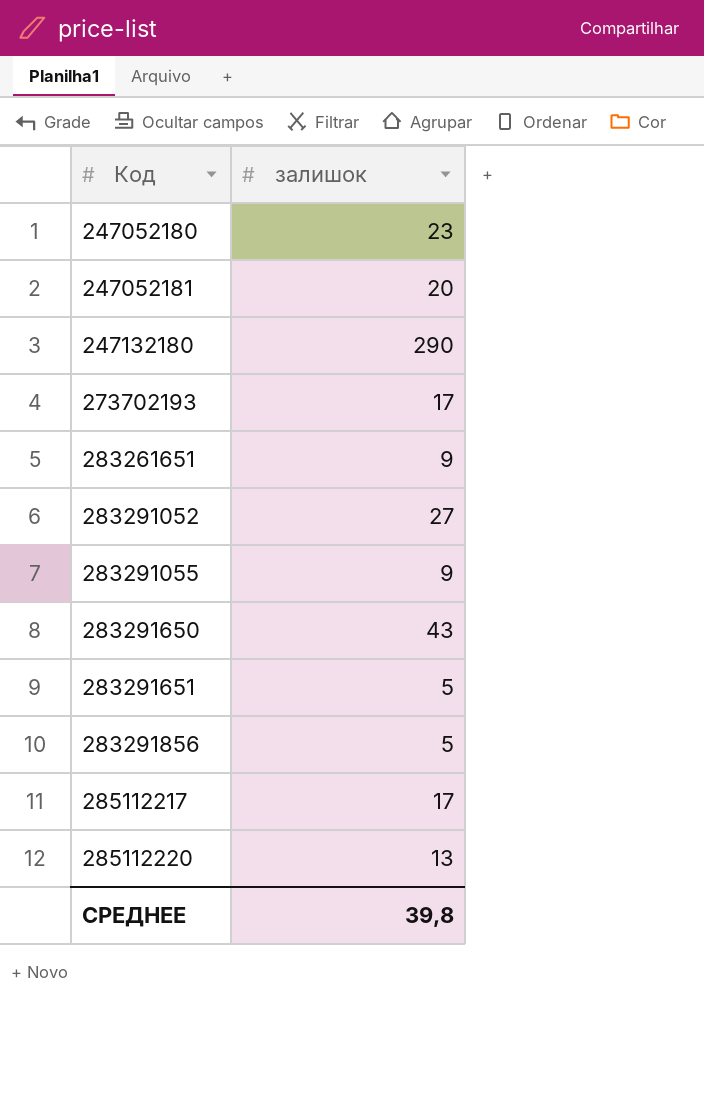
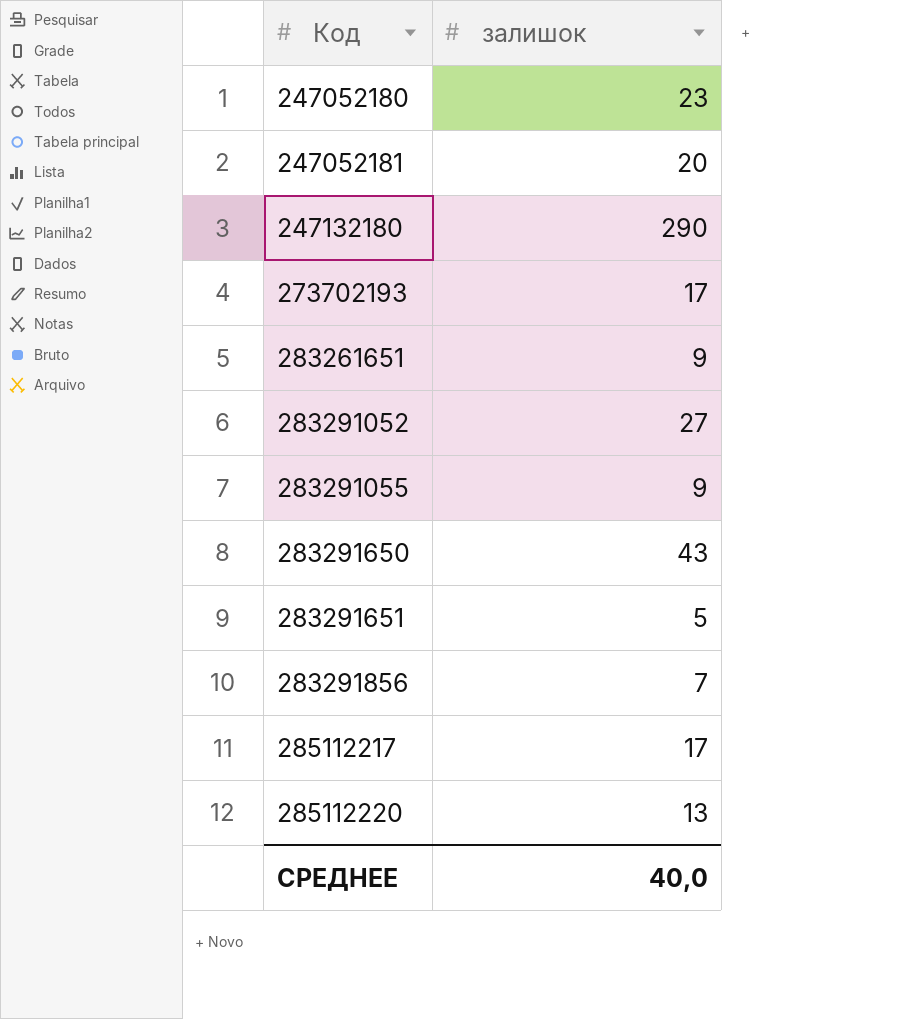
283291856 | залишок: 5 -> 7
СРЕДНЕЕ | залишок: 39,8 -> 40,0

